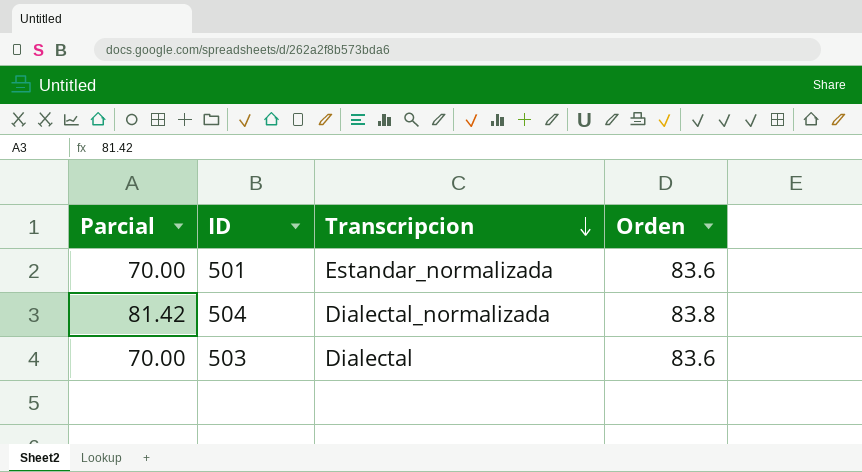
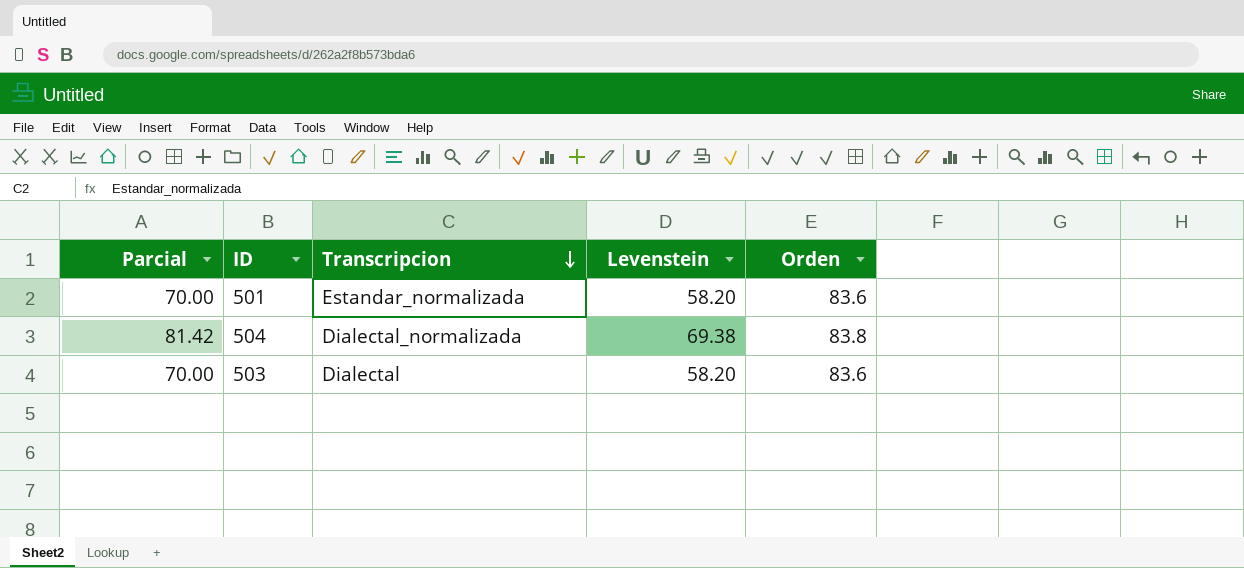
column Levenstein | position: none -> 4

